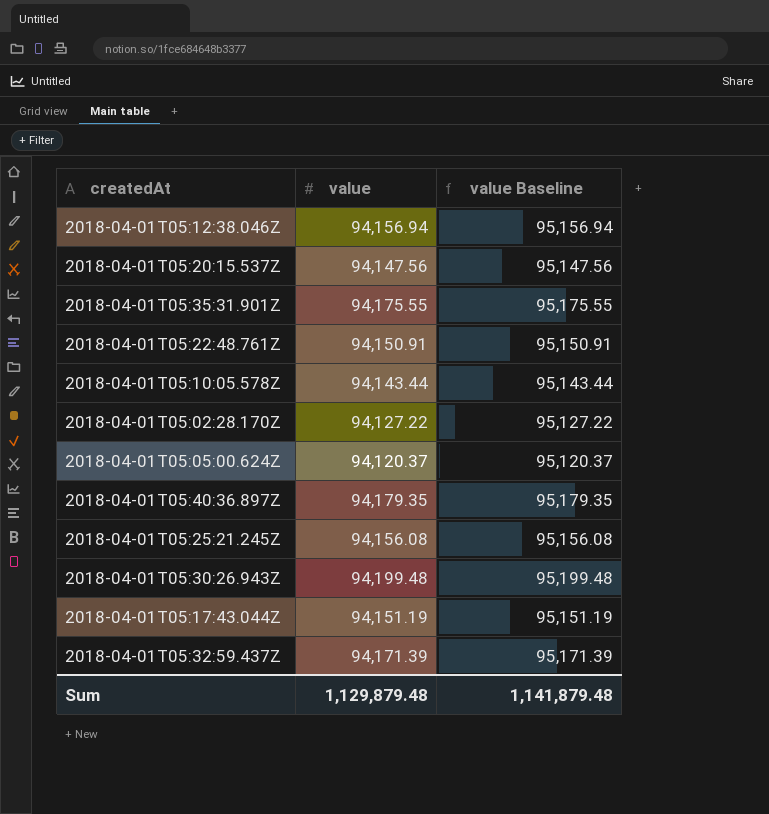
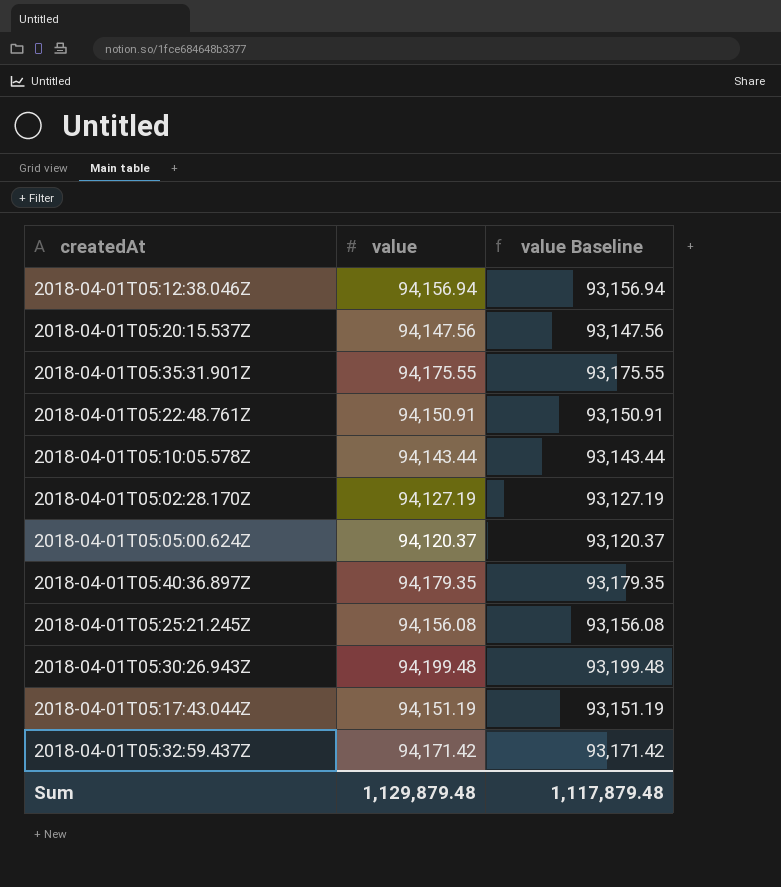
column value Baseline | formula: [value] + 1000 -> [value] - 1000
2018-04-01T05:02:28.170Z | value: 94,127.22 -> 94,127.19
2018-04-01T05:32:59.437Z | value: 94,171.39 -> 94,171.42
Sum | value Baseline: 1,141,879.48 -> 1,117,879.48

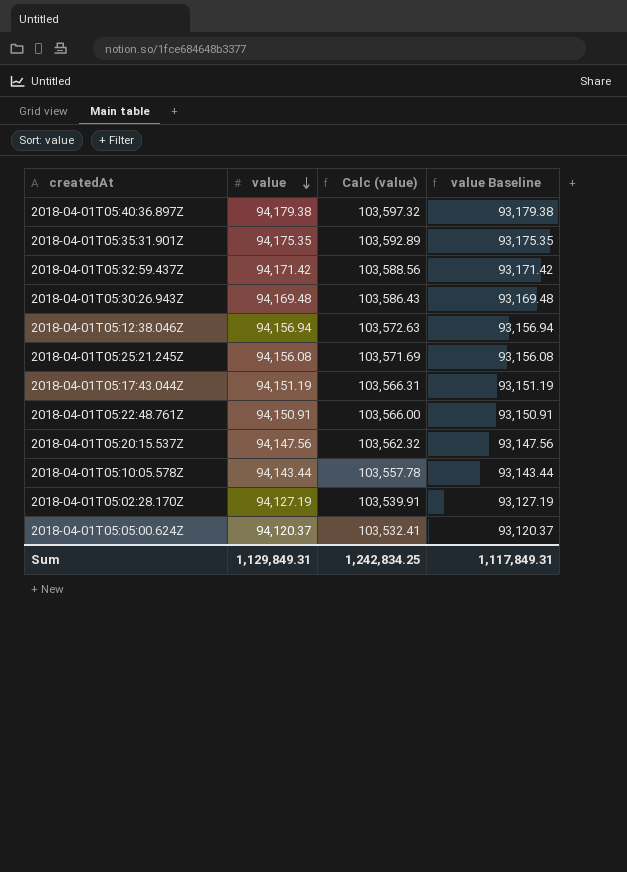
row order: none -> value descending
column Calc (value) | formula: none -> [value] * 1.1
2018-04-01T05:40:36.897Z | value: 94,179.35 -> 94,179.38
2018-04-01T05:40:36.897Z | value Baseline: 93,179.35 -> 93,179.38
2018-04-01T05:35:31.901Z | value: 94,175.55 -> 94,175.35
2018-04-01T05:35:31.901Z | value Baseline: 93,175.55 -> 93,175.35
2018-04-01T05:30:26.943Z | value: 94,199.48 -> 94,169.48
2018-04-01T05:30:26.943Z | value Baseline: 93,199.48 -> 93,169.48
Sum | value: 1,129,879.48 -> 1,129,849.31
Sum | value Baseline: 1,117,879.48 -> 1,117,849.31

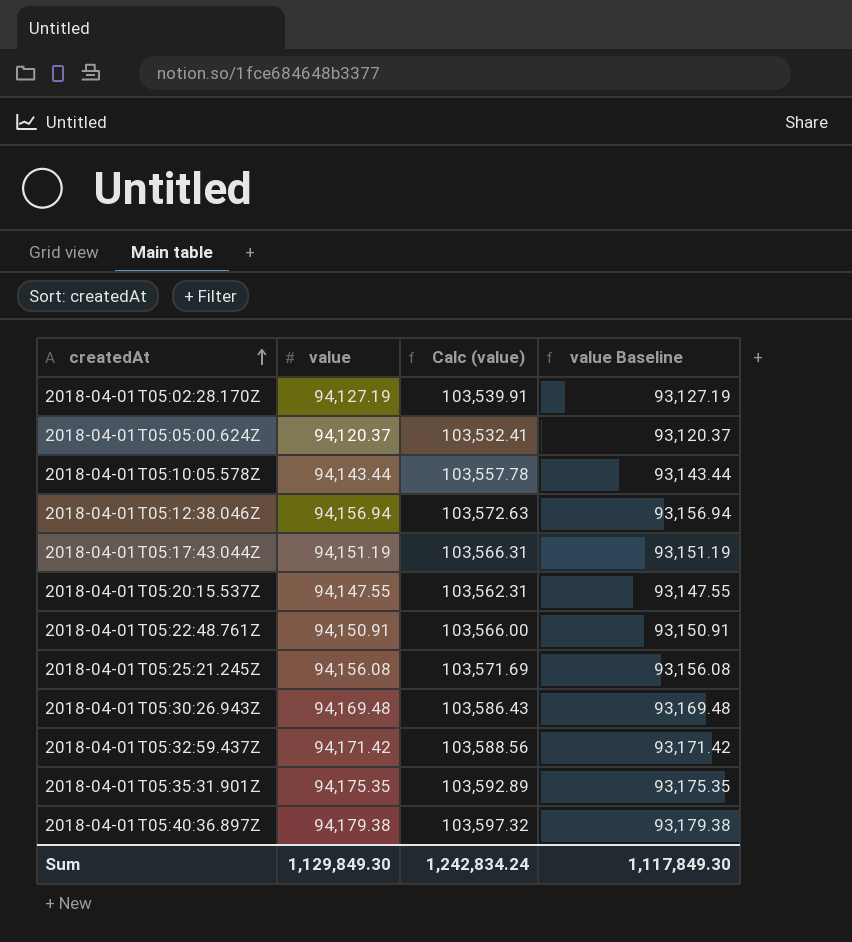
row order: value descending -> createdAt ascending
2018-04-01T05:20:15.537Z | value: 94,147.56 -> 94,147.55
2018-04-01T05:20:15.537Z | Calc (value): 103,562.32 -> 103,562.31
2018-04-01T05:20:15.537Z | value Baseline: 93,147.56 -> 93,147.55
Sum | value: 1,129,849.31 -> 1,129,849.30
Sum | Calc (value): 1,242,834.25 -> 1,242,834.24
Sum | value Baseline: 1,117,849.31 -> 1,117,849.30

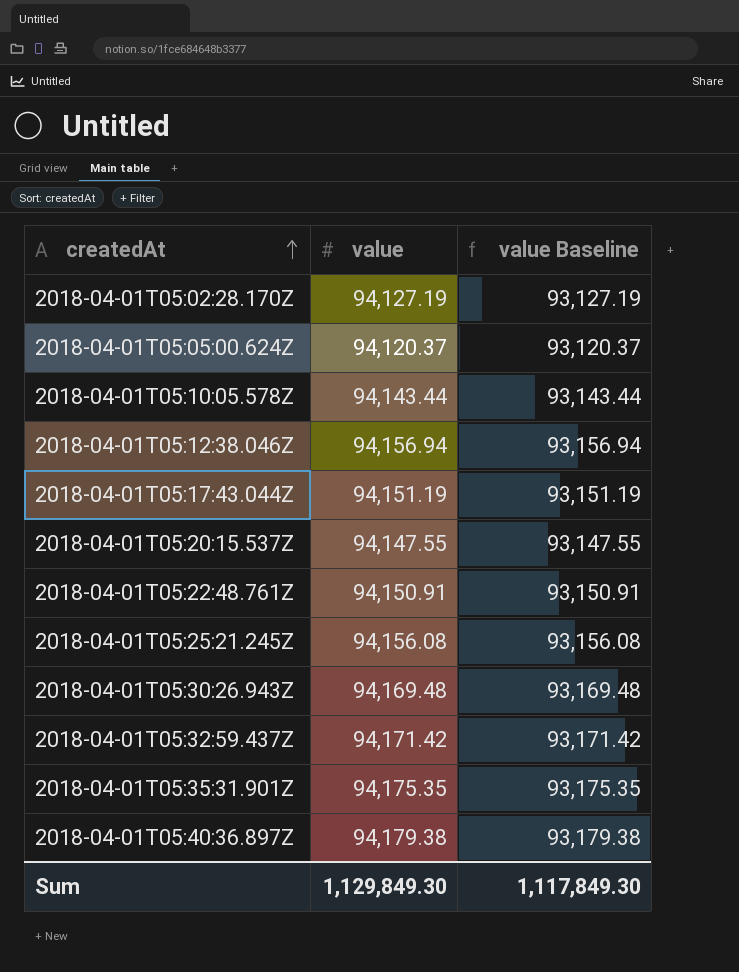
column Calc (value) | formula: [value] * 1.1 -> none

